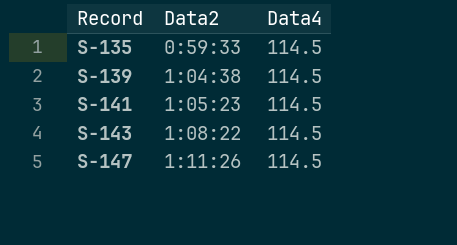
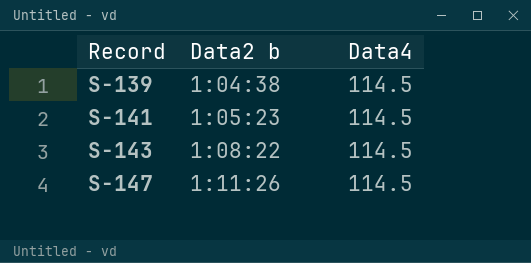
column name: Data2 -> Data2 b
row S-135: 0:59:33 | 114.5 -> none

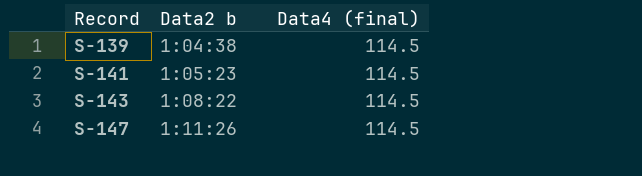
column name: Data4 -> Data4 (final)

